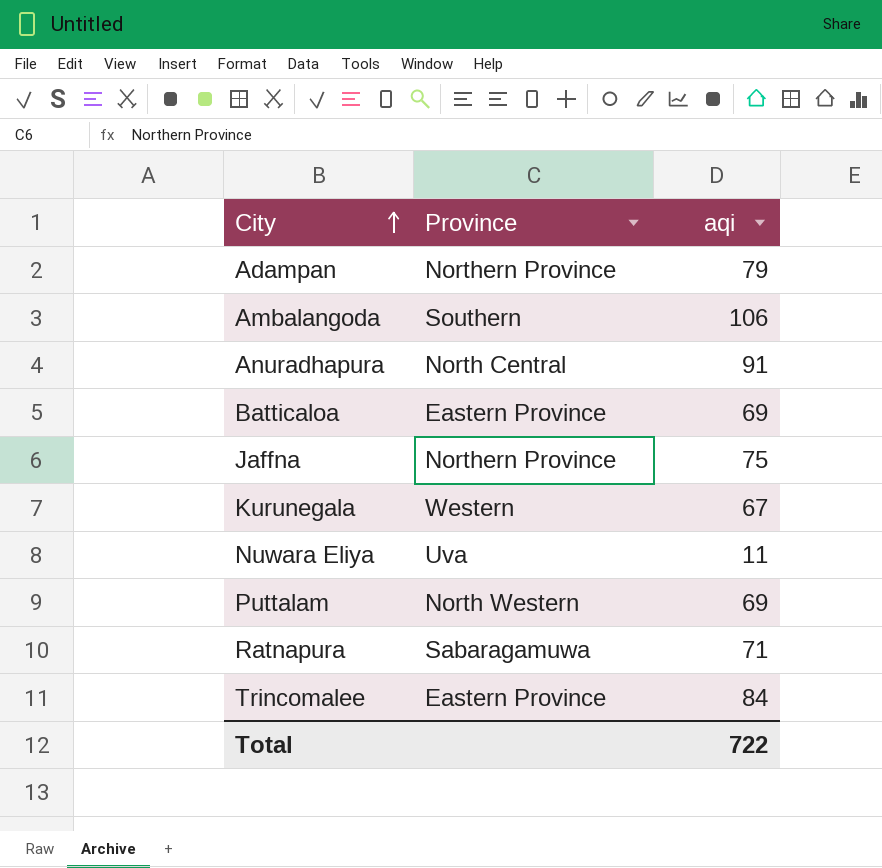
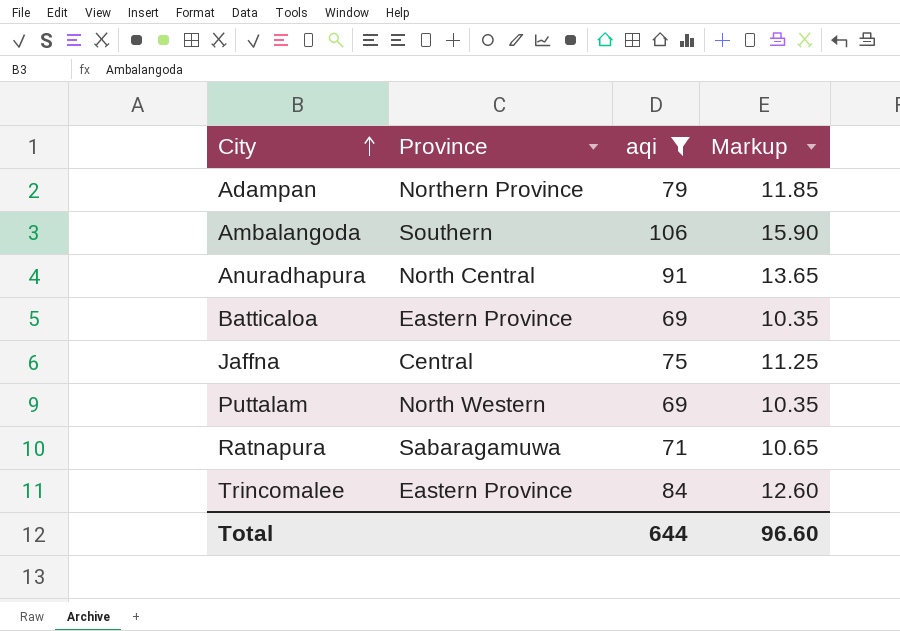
filter: none -> aqi >= 69
column Markup | formula: none -> [aqi] * 0.15
Jaffna | Province: Northern Province -> Central
Total | aqi: 722 -> 644

